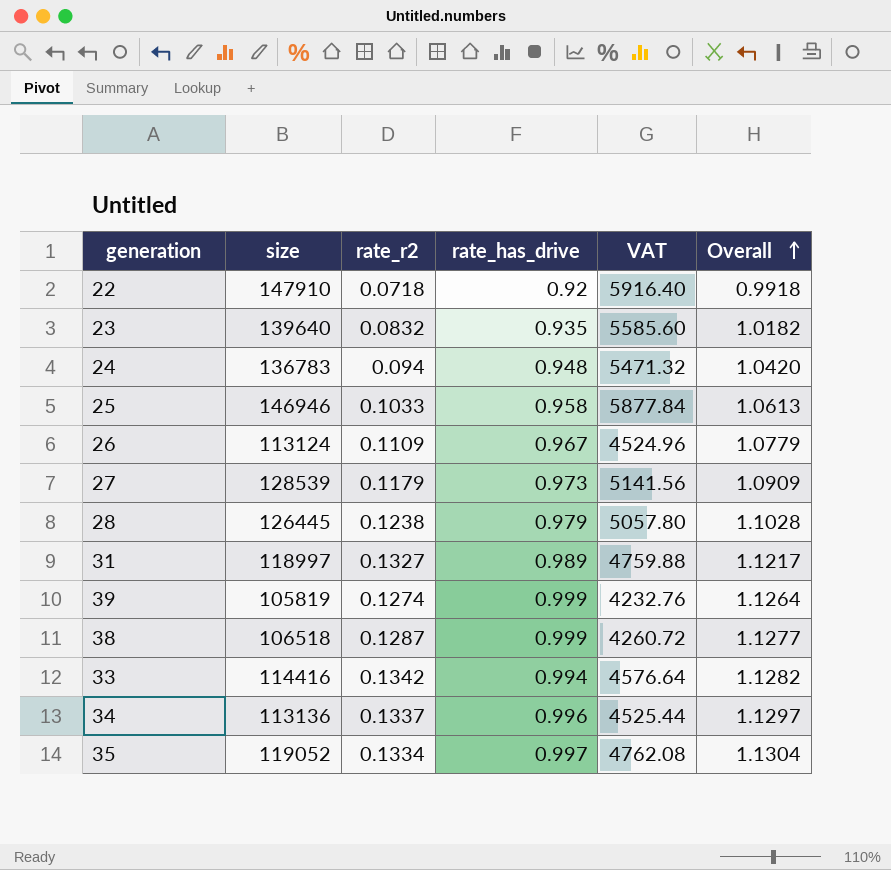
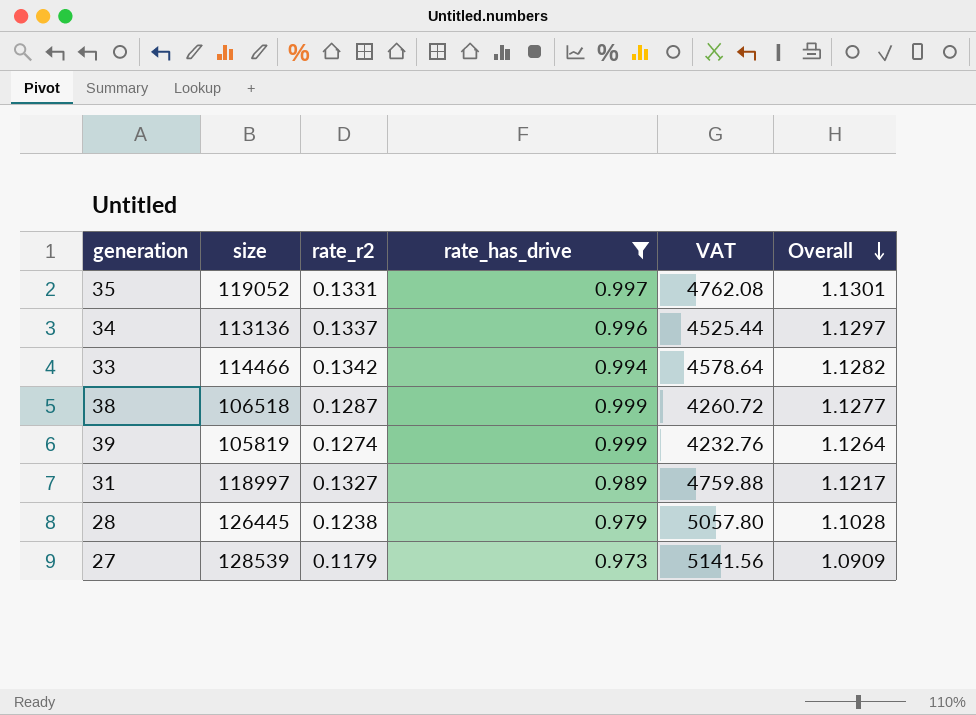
filter: none -> rate_has_drive >= 0.973
row order: Overall ascending -> Overall descending
35 | rate_r2: 0.1334 -> 0.1331
35 | Overall: 1.1304 -> 1.1301
33 | size: 114416 -> 114466
33 | VAT: 4576.64 -> 4578.64

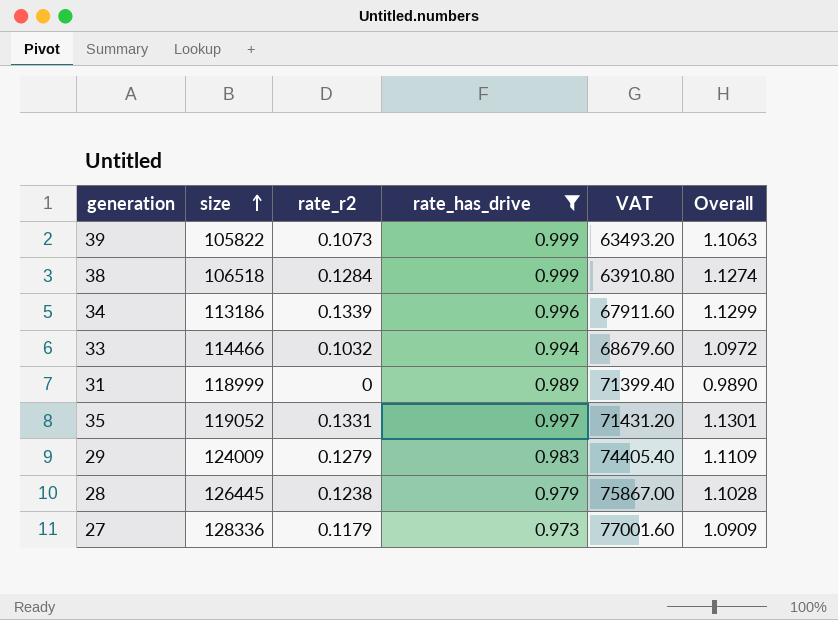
row order: Overall descending -> size ascending
column VAT | formula: [size] * 0.04 -> [size] * 0.6
39 | size: 105819 -> 105822
39 | rate_r2: 0.1274 -> 0.1073
39 | Overall: 1.1264 -> 1.1063
38 | rate_r2: 0.1287 -> 0.1284
38 | Overall: 1.1277 -> 1.1274
34 | size: 113136 -> 113186
34 | rate_r2: 0.1337 -> 0.1339
34 | Overall: 1.1297 -> 1.1299
33 | rate_r2: 0.1342 -> 0.1032
33 | Overall: 1.1282 -> 1.0972
31 | size: 118997 -> 118999
31 | rate_r2: 0.1327 -> 0
31 | Overall: 1.1217 -> 0.9890
row 29: none -> 124009 | 0.1279 | 0.983 | 74405.40 | 1.1109
27 | size: 128539 -> 128336

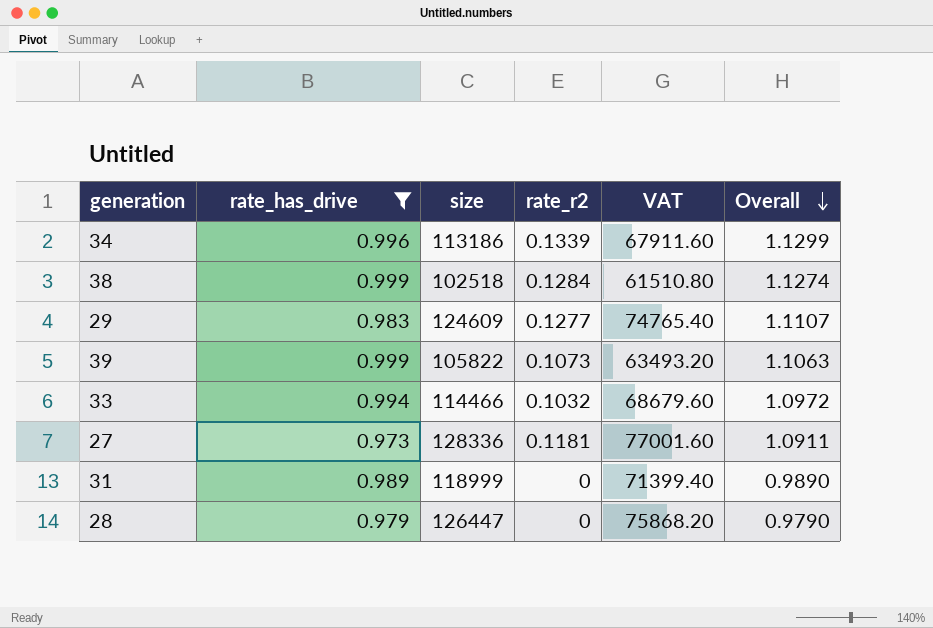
row order: size ascending -> Overall descending
column rate_has_drive | position: 4 -> 2
row 35: 119052 | 0.1331 | 0.997 | 71431.20 | 1.1301 -> none
38 | size: 106518 -> 102518
38 | VAT: 63910.80 -> 61510.80
29 | size: 124009 -> 124609
29 | rate_r2: 0.1279 -> 0.1277
29 | VAT: 74405.40 -> 74765.40
29 | Overall: 1.1109 -> 1.1107
27 | rate_r2: 0.1179 -> 0.1181
27 | Overall: 1.0909 -> 1.0911
28 | size: 126445 -> 126447
28 | rate_r2: 0.1238 -> 0
28 | VAT: 75867.00 -> 75868.20
28 | Overall: 1.1028 -> 0.9790

